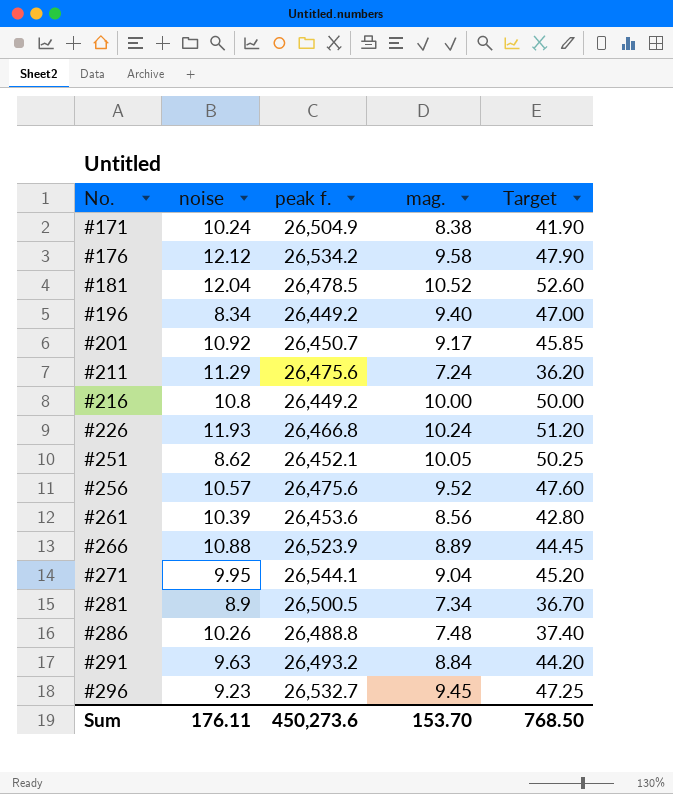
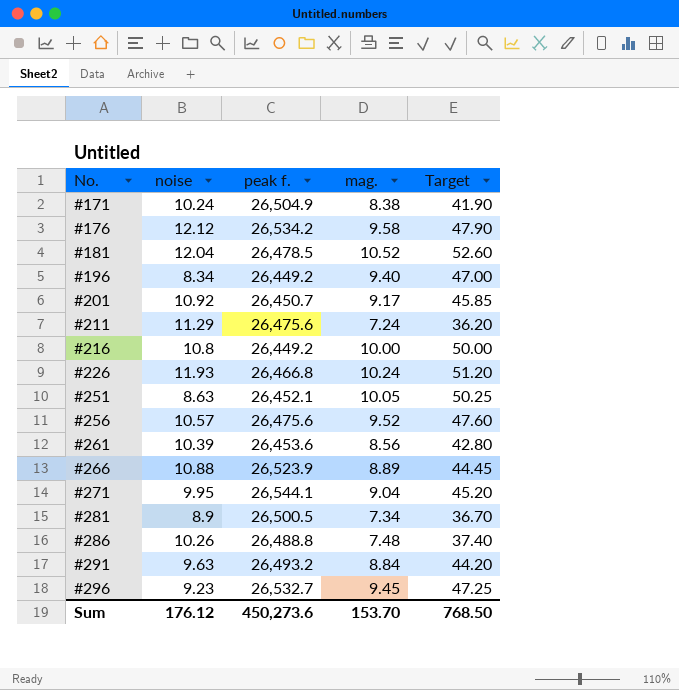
#251 | noise: 8.62 -> 8.63
Sum | noise: 176.11 -> 176.12

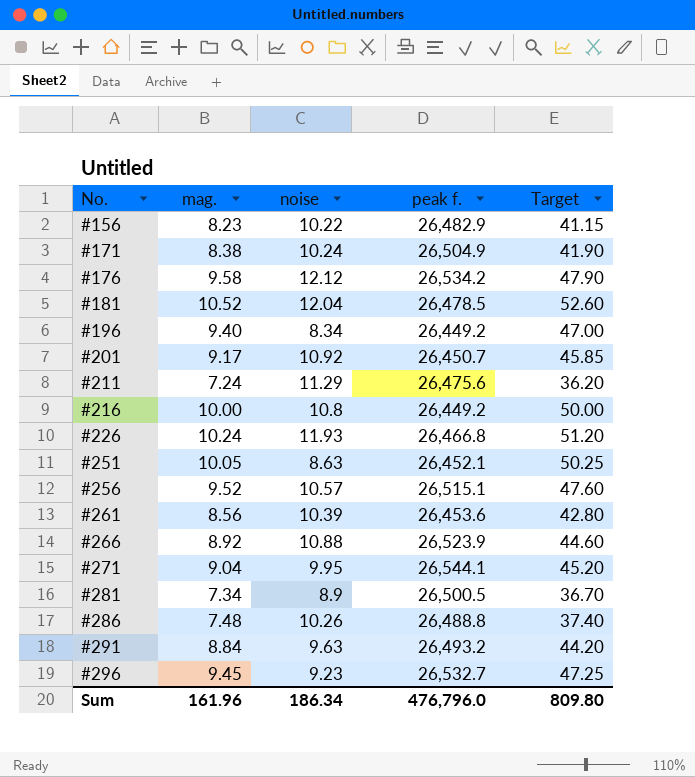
column mag. | position: 4 -> 2
row #156: none -> 8.23 | 10.22 | 26,482.9 | 41.15
#256 | peak f.: 26,475.6 -> 26,515.1
#266 | mag.: 8.89 -> 8.92
#266 | Target: 44.45 -> 44.60
Sum | mag.: 153.70 -> 161.96
Sum | noise: 176.12 -> 186.34
Sum | peak f.: 450,273.6 -> 476,796.0
Sum | Target: 768.50 -> 809.80

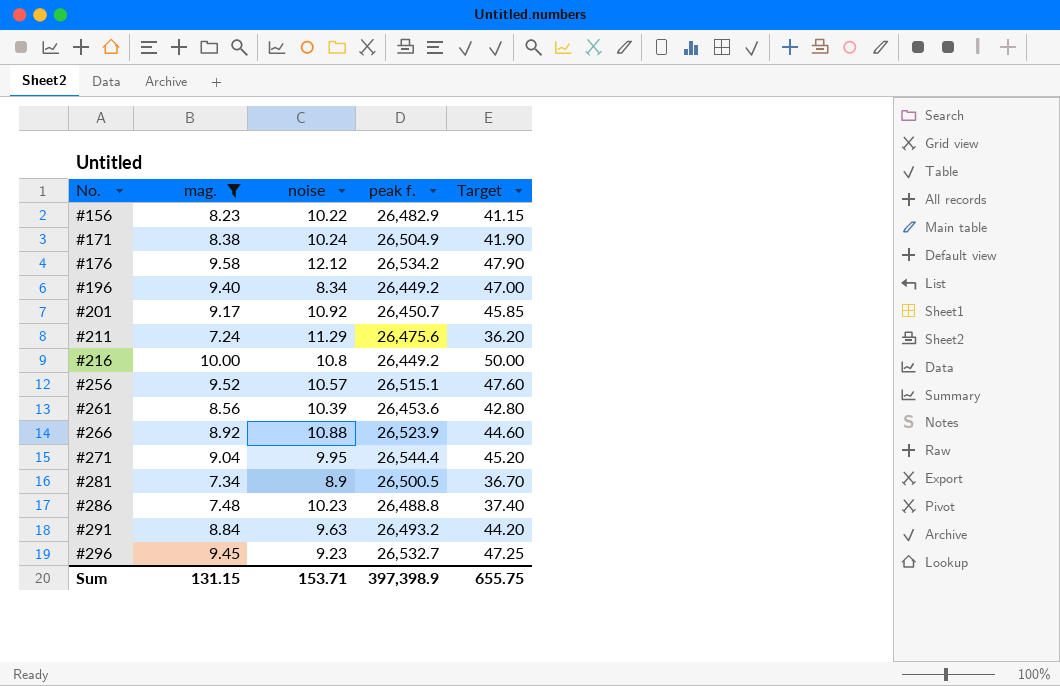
filter: none -> mag. <= 10.00
#271 | peak f.: 26,544.1 -> 26,544.4
#286 | noise: 10.26 -> 10.23
Sum | mag.: 161.96 -> 131.15
Sum | noise: 186.34 -> 153.71
Sum | peak f.: 476,796.0 -> 397,398.9
Sum | Target: 809.80 -> 655.75

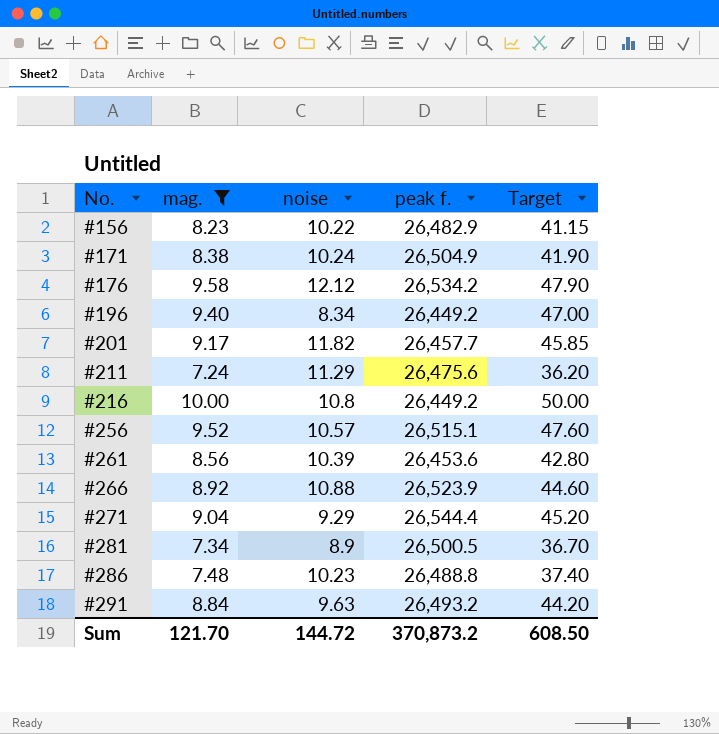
row #296: 9.45 | 9.23 | 26,532.7 | 47.25 -> none
#201 | noise: 10.92 -> 11.82
#201 | peak f.: 26,450.7 -> 26,457.7
#271 | noise: 9.95 -> 9.29
Sum | mag.: 131.15 -> 121.70
Sum | noise: 153.71 -> 144.72
Sum | peak f.: 397,398.9 -> 370,873.2
Sum | Target: 655.75 -> 608.50

